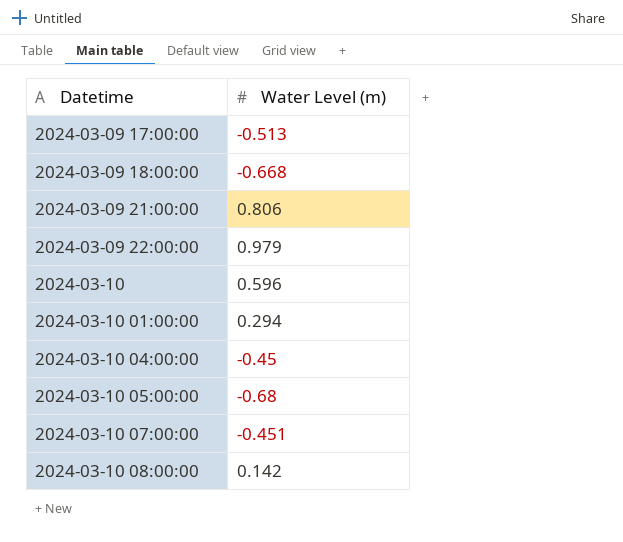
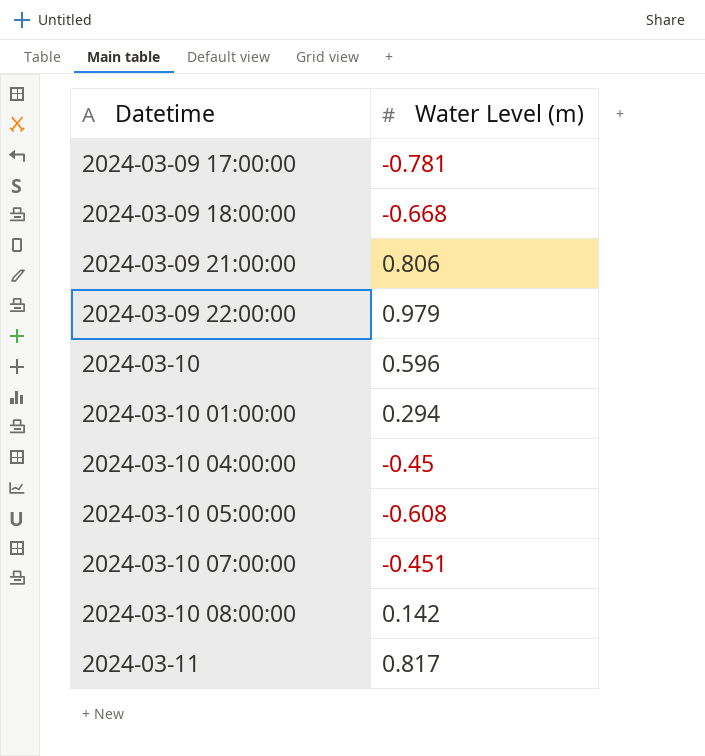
2024-03-09 17:00:00 | Water Level (m): -0.513 -> -0.781
2024-03-10 05:00:00 | Water Level (m): -0.68 -> -0.608
row 2024-03-11: none -> 0.817

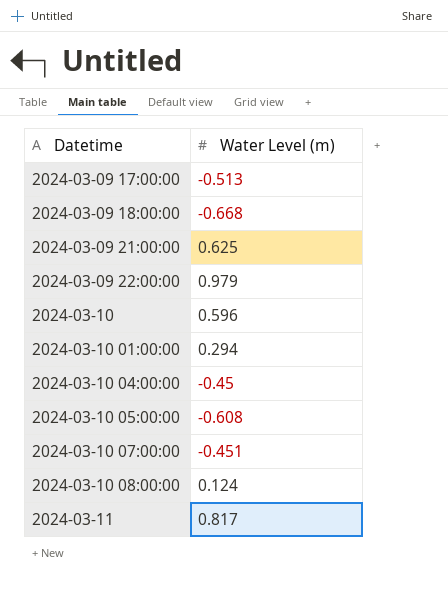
2024-03-09 17:00:00 | Water Level (m): -0.781 -> -0.513
2024-03-09 21:00:00 | Water Level (m): 0.806 -> 0.625
2024-03-10 08:00:00 | Water Level (m): 0.142 -> 0.124

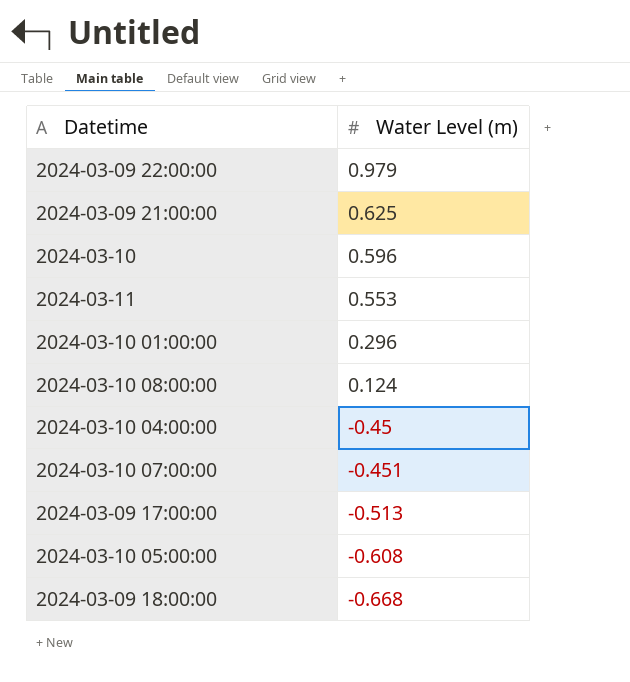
row order: Datetime ascending -> Water Level (m) descending
2024-03-11 | Water Level (m): 0.817 -> 0.553
2024-03-10 01:00:00 | Water Level (m): 0.294 -> 0.296

